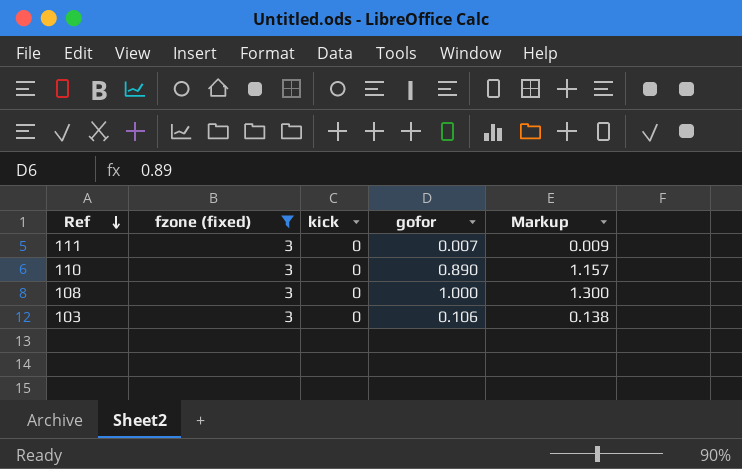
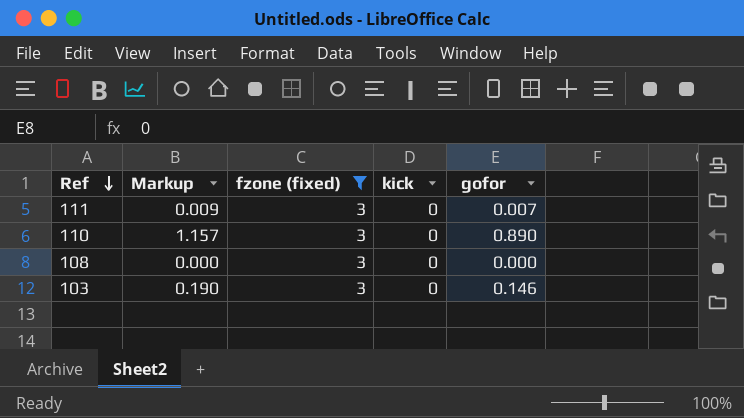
column Markup | position: 5 -> 2
108 | Markup: 1.300 -> 0.000
108 | gofor: 1.000 -> 0.000
103 | Markup: 0.138 -> 0.190
103 | gofor: 0.106 -> 0.146

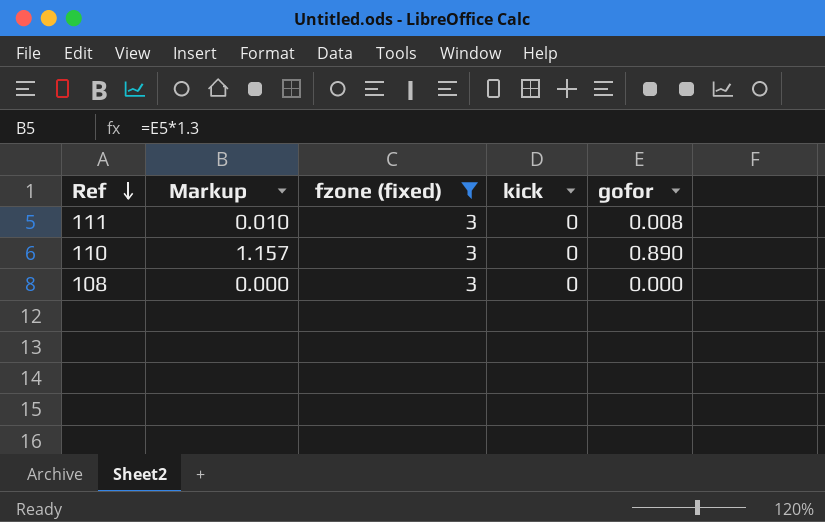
row 103: 0.190 | 3 | 0 | 0.146 -> none
111 | Markup: 0.009 -> 0.010
111 | gofor: 0.007 -> 0.008

